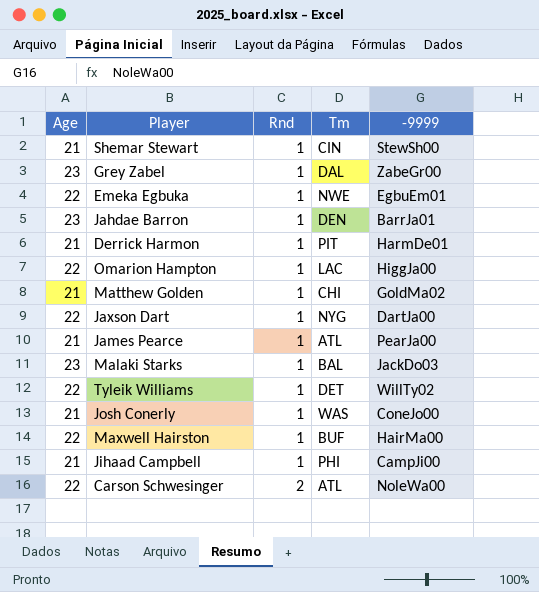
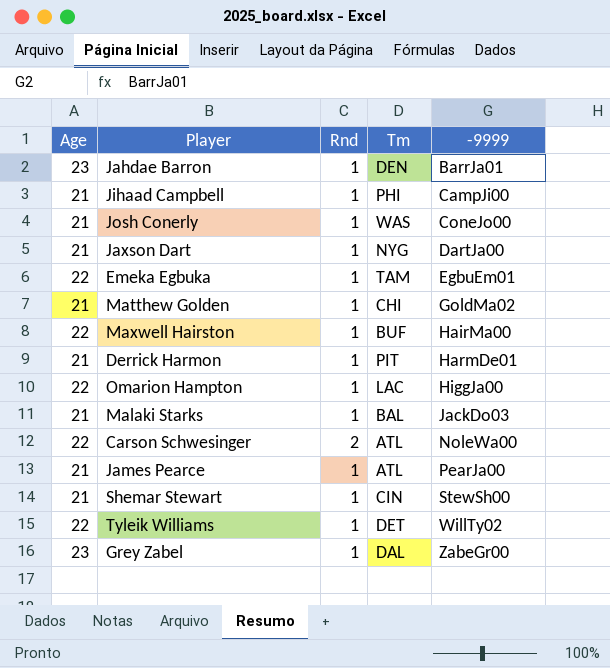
row order: Rnd ascending -> -9999 ascending
Jaxson Dart | Age: 22 -> 21
Emeka Egbuka | Tm: NWE -> TAM
Malaki Starks | Age: 23 -> 21

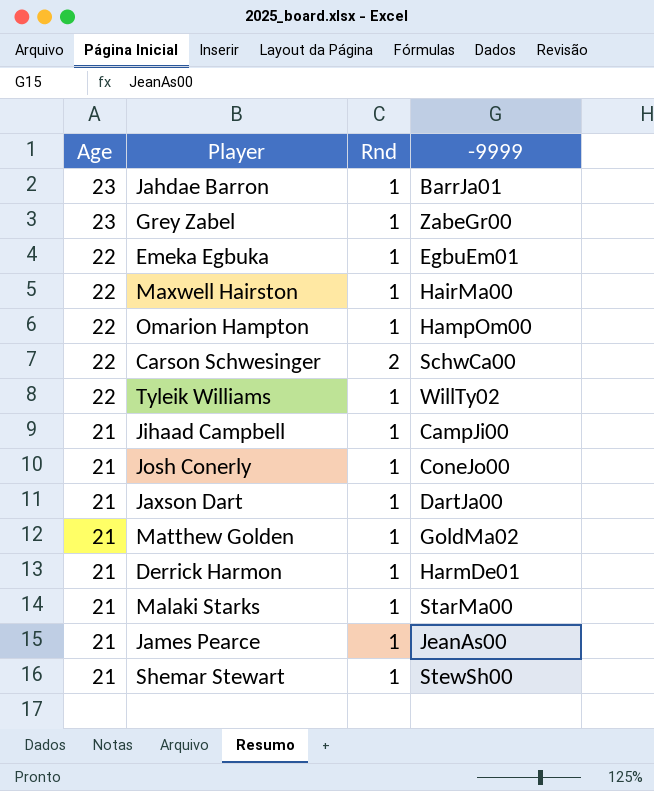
row order: -9999 ascending -> Age descending
column Tm | position: 4 -> none
Omarion Hampton | -9999: HiggJa00 -> HampOm00
Carson Schwesinger | -9999: NoleWa00 -> SchwCa00
Malaki Starks | -9999: JackDo03 -> StarMa00
James Pearce | -9999: PearJa00 -> JeanAs00

